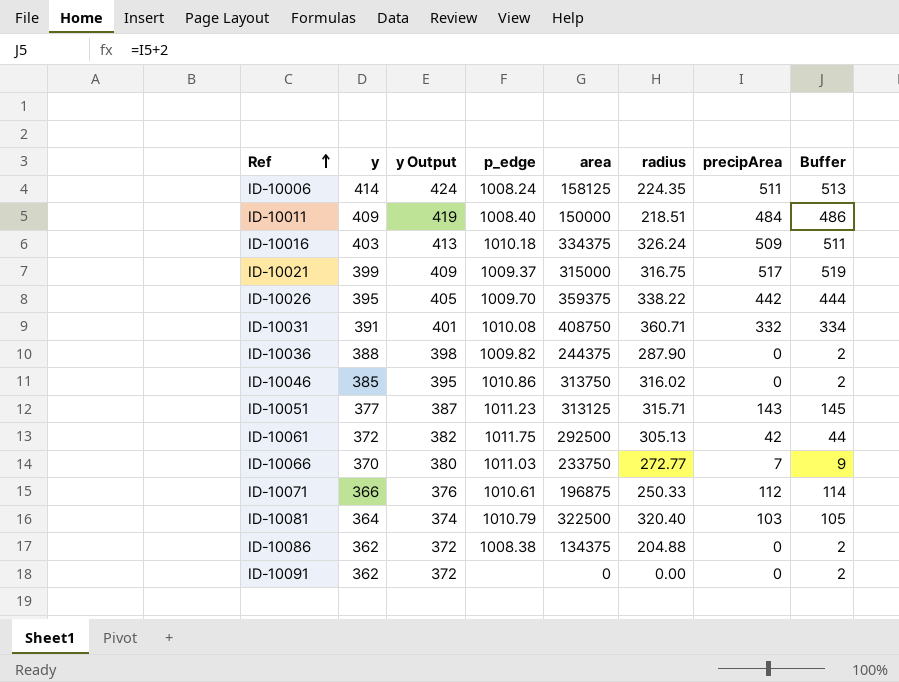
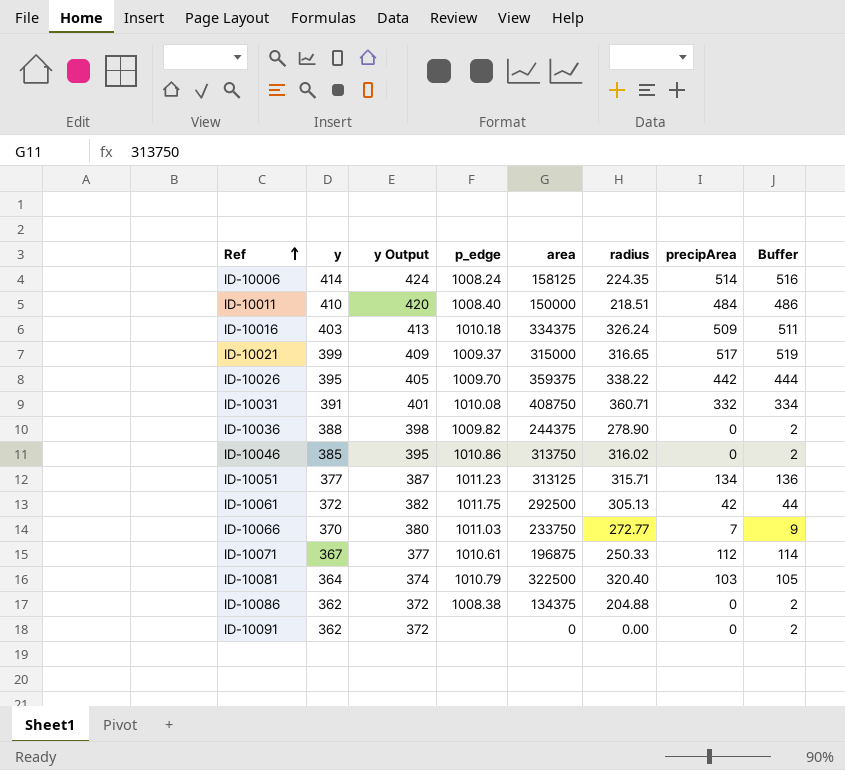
ID-10006 | precipArea: 511 -> 514
ID-10006 | Buffer: 513 -> 516
ID-10011 | y: 409 -> 410
ID-10011 | y Output: 419 -> 420
ID-10021 | radius: 316.75 -> 316.65
ID-10036 | radius: 287.90 -> 278.90
ID-10051 | precipArea: 143 -> 134
ID-10051 | Buffer: 145 -> 136
ID-10071 | y: 366 -> 367
ID-10071 | y Output: 376 -> 377

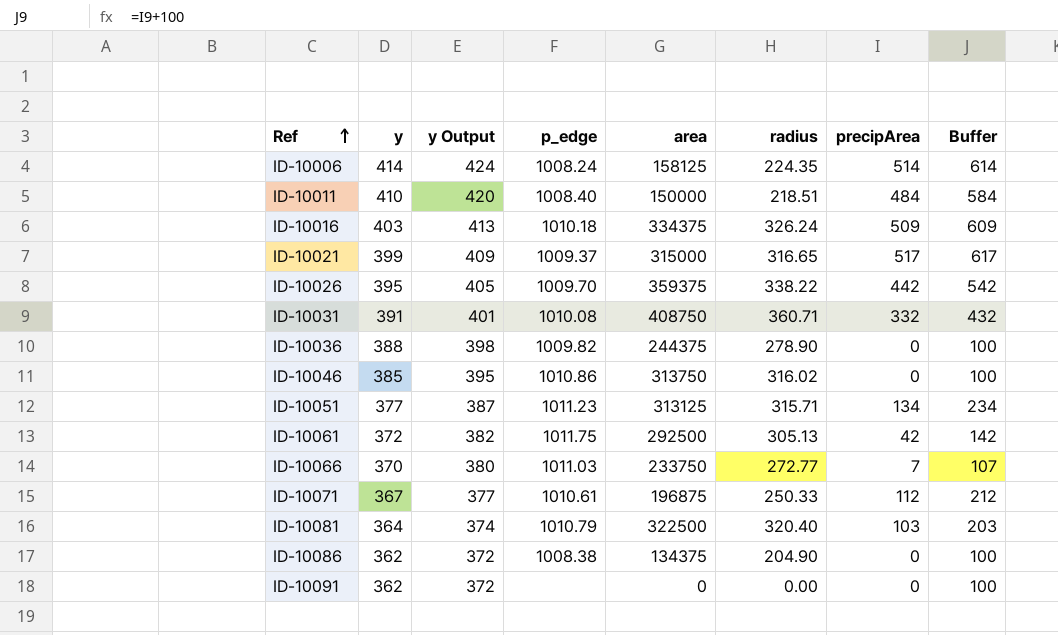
column Buffer | formula: [precipArea] + 2 -> [precipArea] + 100
ID-10086 | radius: 204.88 -> 204.90

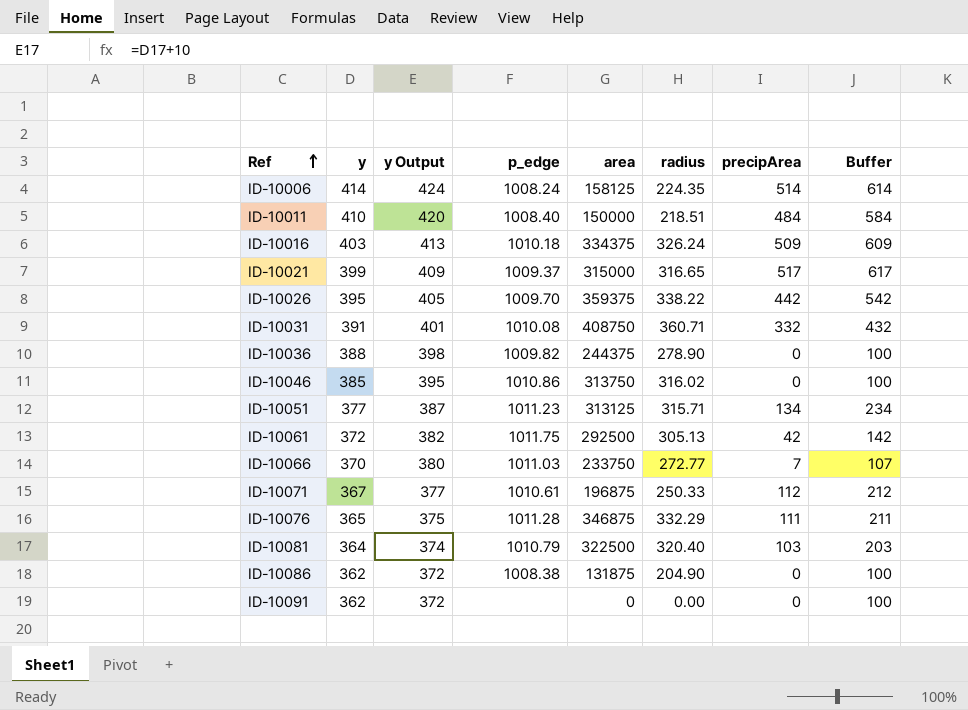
row ID-10076: none -> 365 | 375 | 1011.28 | 346875 | 332.29 | 111 | 211
ID-10086 | area: 134375 -> 131875

